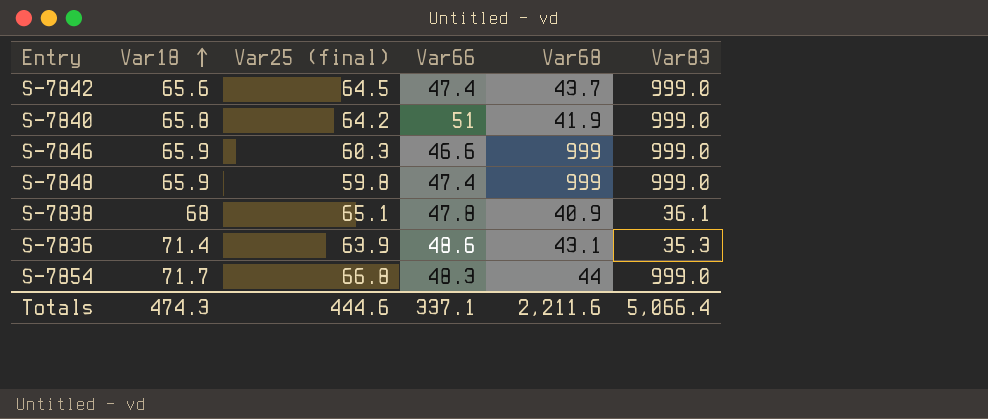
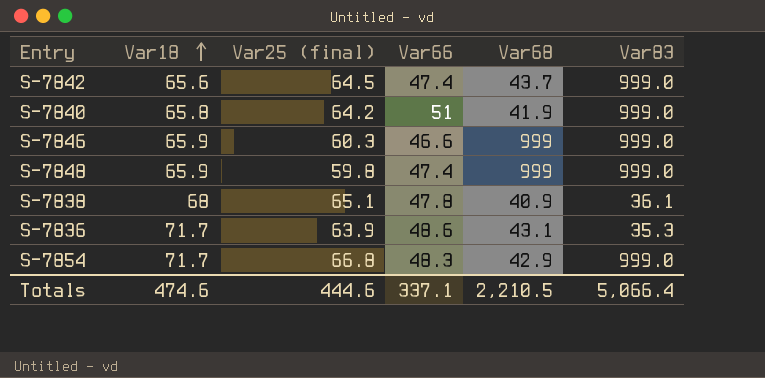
S-7836 | Var18: 71.4 -> 71.7
S-7854 | Var68: 44 -> 42.9
Totals | Var18: 474.3 -> 474.6
Totals | Var68: 2,211.6 -> 2,210.5

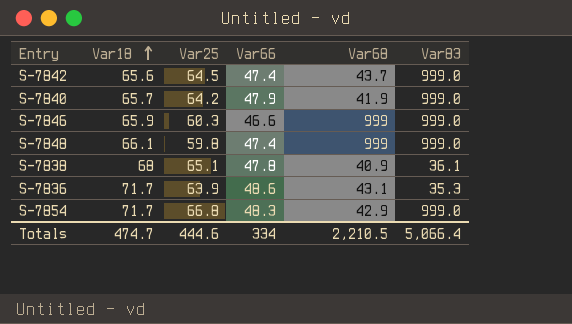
column name: Var25 (final) -> Var25
S-7840 | Var18: 65.8 -> 65.7
S-7840 | Var66: 51 -> 47.9
S-7848 | Var18: 65.9 -> 66.1
Totals | Var18: 474.6 -> 474.7
Totals | Var66: 337.1 -> 334

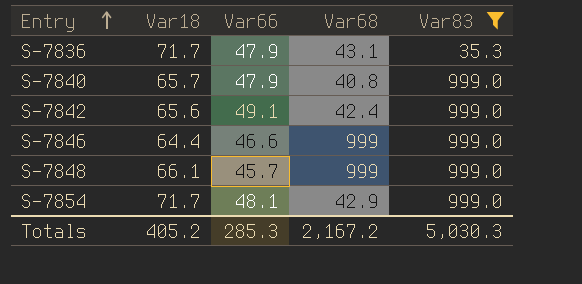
filter: none -> Var83 != 36.1
row order: Var18 ascending -> Entry ascending
column Var25 | position: 3 -> none
S-7836 | Var66: 48.6 -> 47.9
S-7840 | Var68: 41.9 -> 40.8
S-7842 | Var66: 47.4 -> 49.1
S-7842 | Var68: 43.7 -> 42.4
S-7846 | Var18: 65.9 -> 64.4
S-7848 | Var66: 47.4 -> 45.7
S-7854 | Var66: 48.3 -> 48.1
Totals | Var18: 474.7 -> 405.2
Totals | Var66: 334 -> 285.3
Totals | Var68: 2,210.5 -> 2,167.2
Totals | Var83: 5,066.4 -> 5,030.3

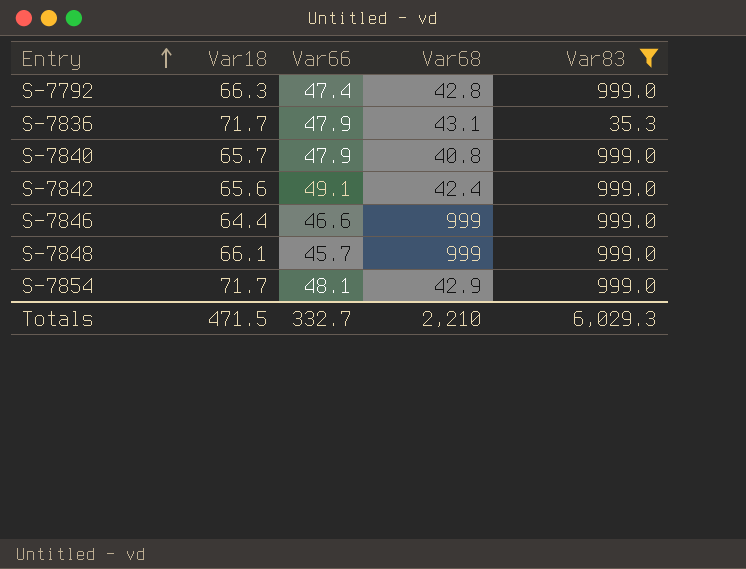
row S-7792: none -> 66.3 | 47.4 | 42.8 | 999.0
Totals | Var18: 405.2 -> 471.5
Totals | Var66: 285.3 -> 332.7
Totals | Var68: 2,167.2 -> 2,210
Totals | Var83: 5,030.3 -> 6,029.3

